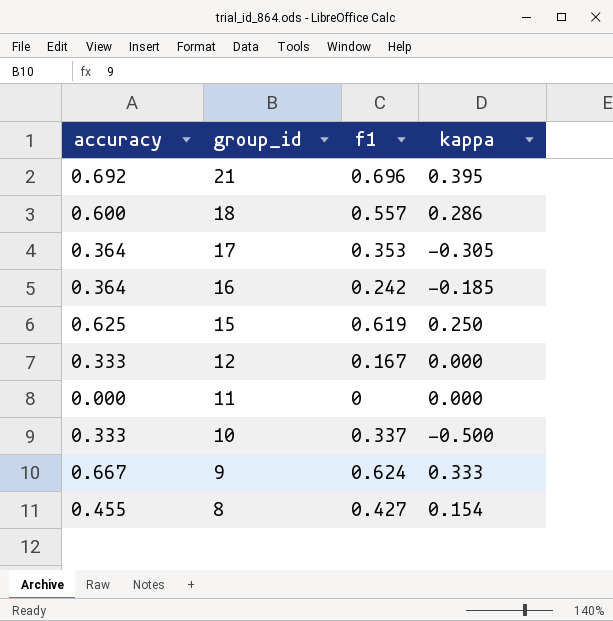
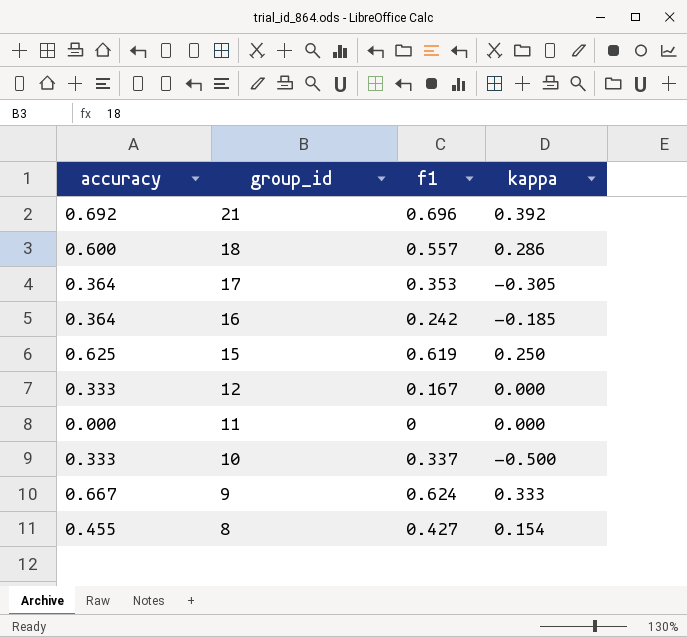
21 | kappa: 0.395 -> 0.392

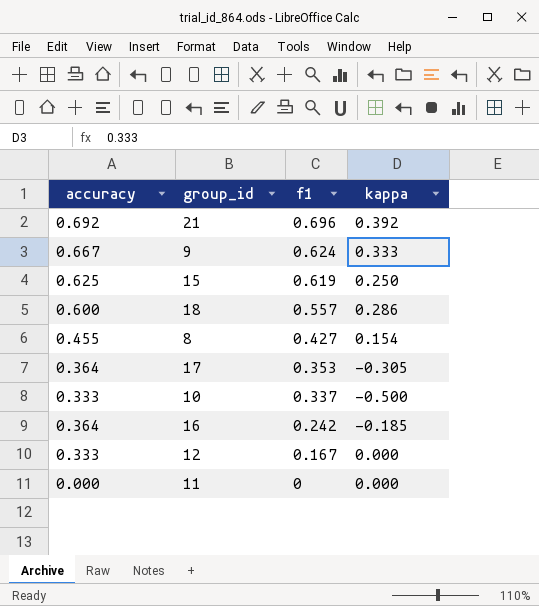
row order: group_id descending -> f1 descending

